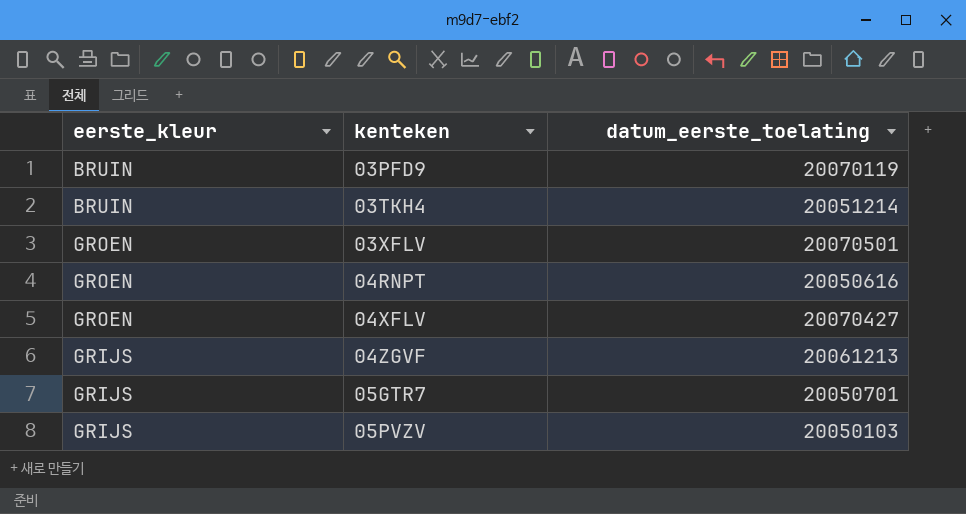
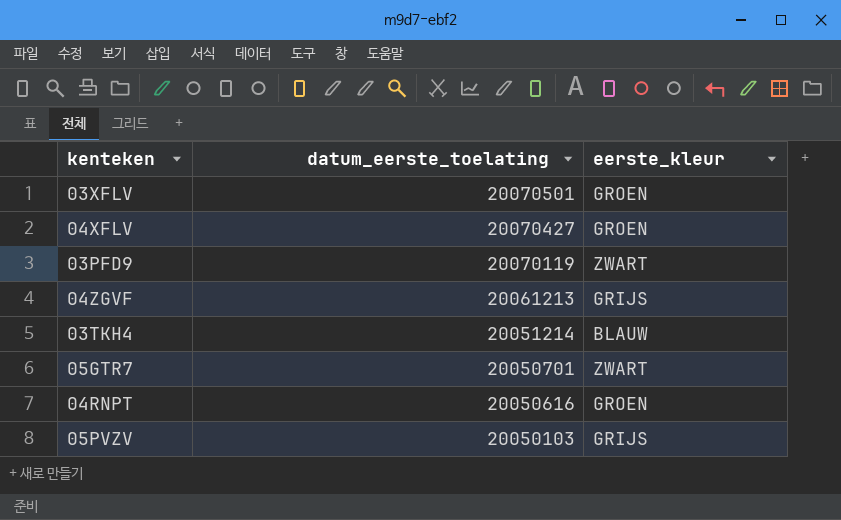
row order: kenteken ascending -> datum_eerste_toelating descending
column eerste_kleur | position: 1 -> 3
03PFD9 | eerste_kleur: BRUIN -> ZWART
03TKH4 | eerste_kleur: BRUIN -> BLAUW
05GTR7 | eerste_kleur: GRIJS -> ZWART

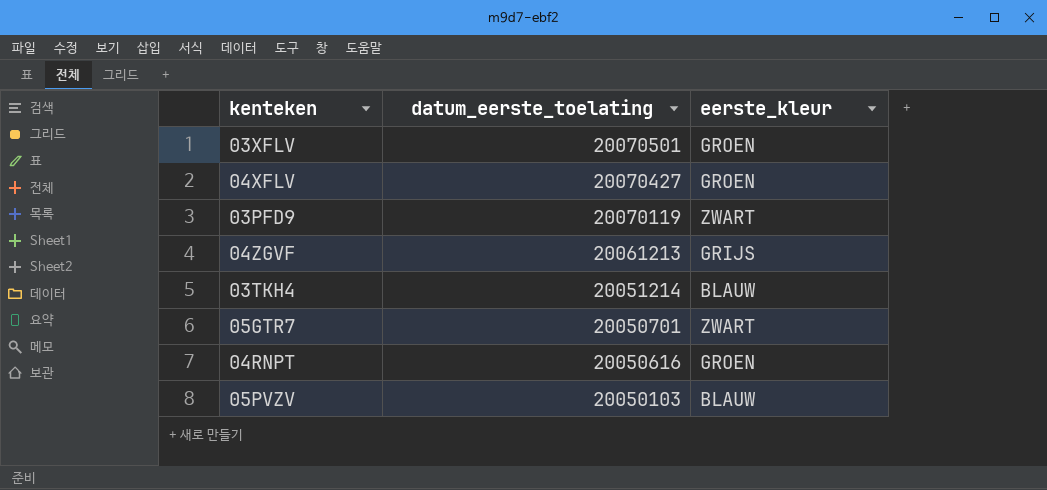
05PVZV | eerste_kleur: GRIJS -> BLAUW

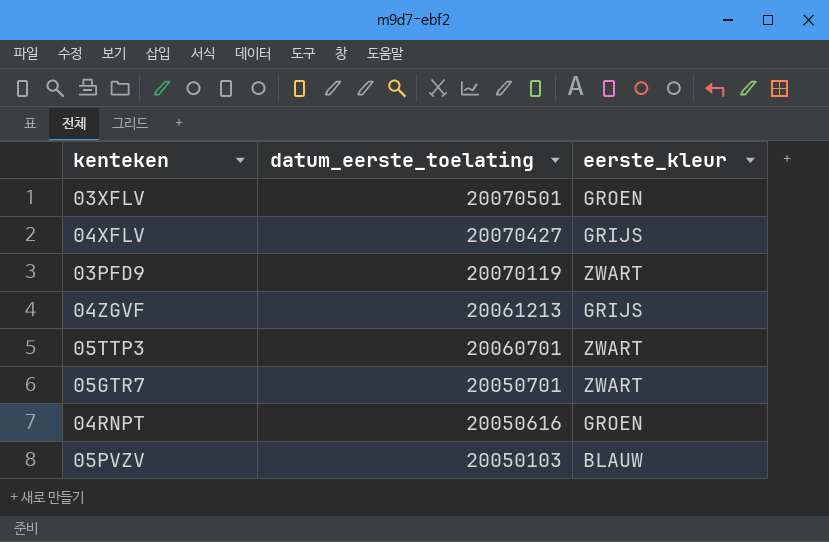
row 03TKH4: 20051214 | BLAUW -> none
04XFLV | eerste_kleur: GROEN -> GRIJS
row 05TTP3: none -> 20060701 | ZWART

